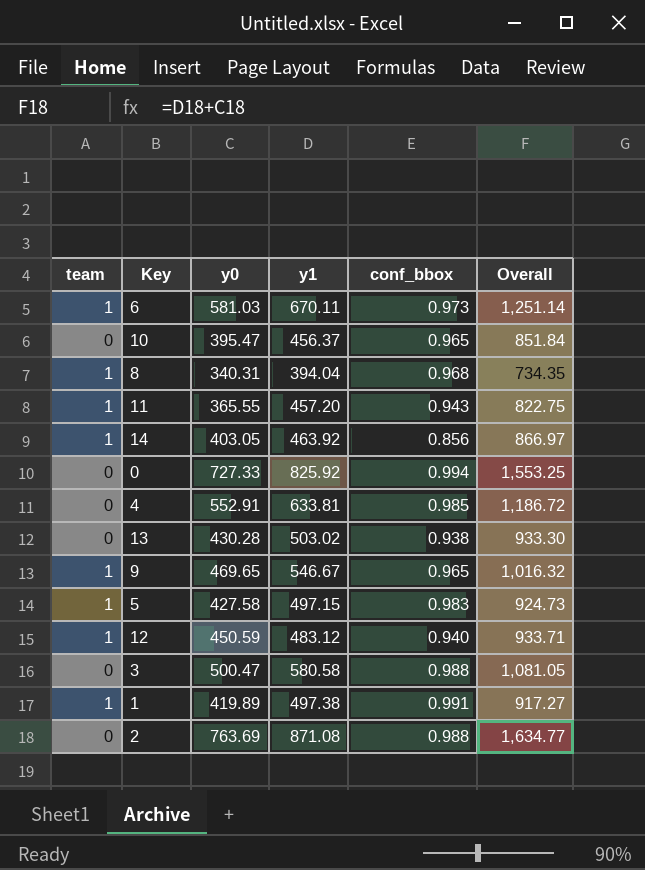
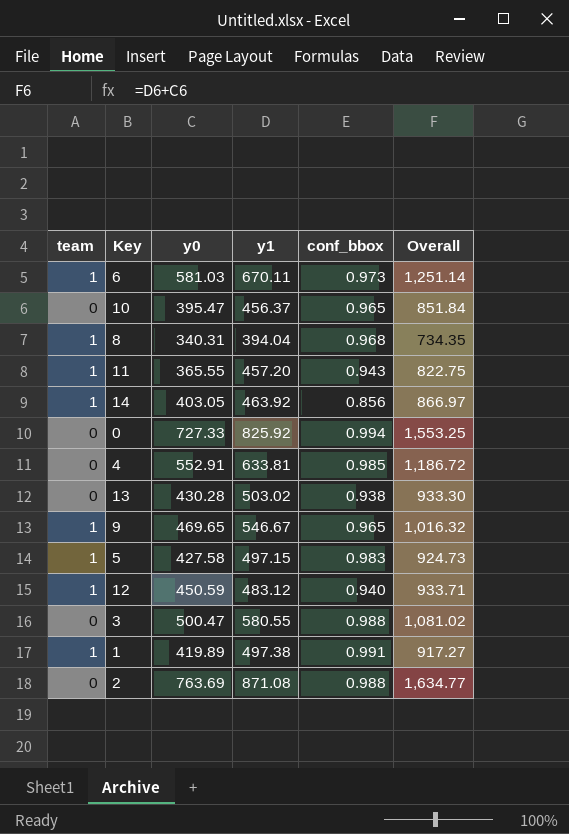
3 | y1: 580.58 -> 580.55
3 | Overall: 1,081.05 -> 1,081.02

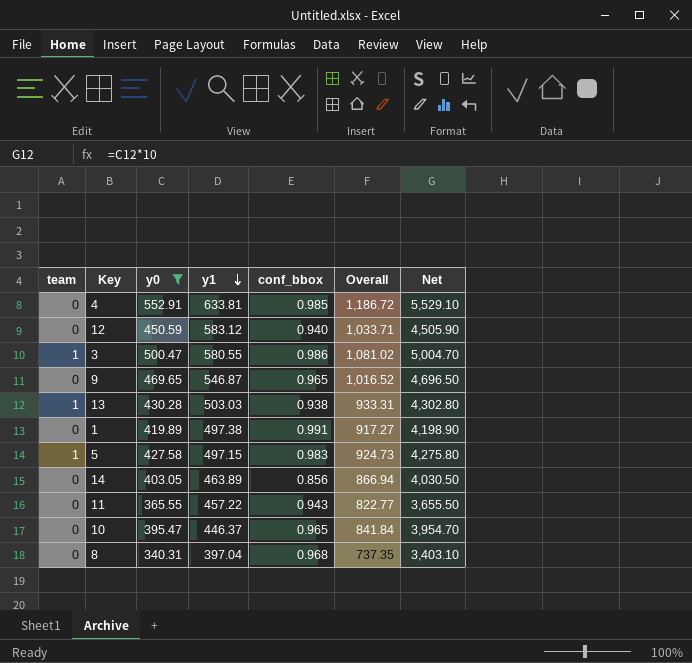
filter: none -> y0 <= 552.91
row order: none -> y1 descending
column Net | formula: none -> [y0] * 10
12 | team: 1 -> 0
12 | y1: 483.12 -> 583.12
12 | Overall: 933.71 -> 1,033.71
3 | team: 0 -> 1
3 | conf_bbox: 0.988 -> 0.986
9 | team: 1 -> 0
9 | y1: 546.67 -> 546.87
9 | Overall: 1,016.32 -> 1,016.52
13 | team: 0 -> 1
13 | y1: 503.02 -> 503.03
13 | Overall: 933.30 -> 933.31
1 | team: 1 -> 0
14 | team: 1 -> 0
14 | y1: 463.92 -> 463.89
14 | Overall: 866.97 -> 866.94
11 | team: 1 -> 0
11 | y1: 457.20 -> 457.22
11 | Overall: 822.75 -> 822.77
10 | y1: 456.37 -> 446.37
10 | Overall: 851.84 -> 841.84
8 | team: 1 -> 0
8 | y1: 394.04 -> 397.04
8 | Overall: 734.35 -> 737.35

